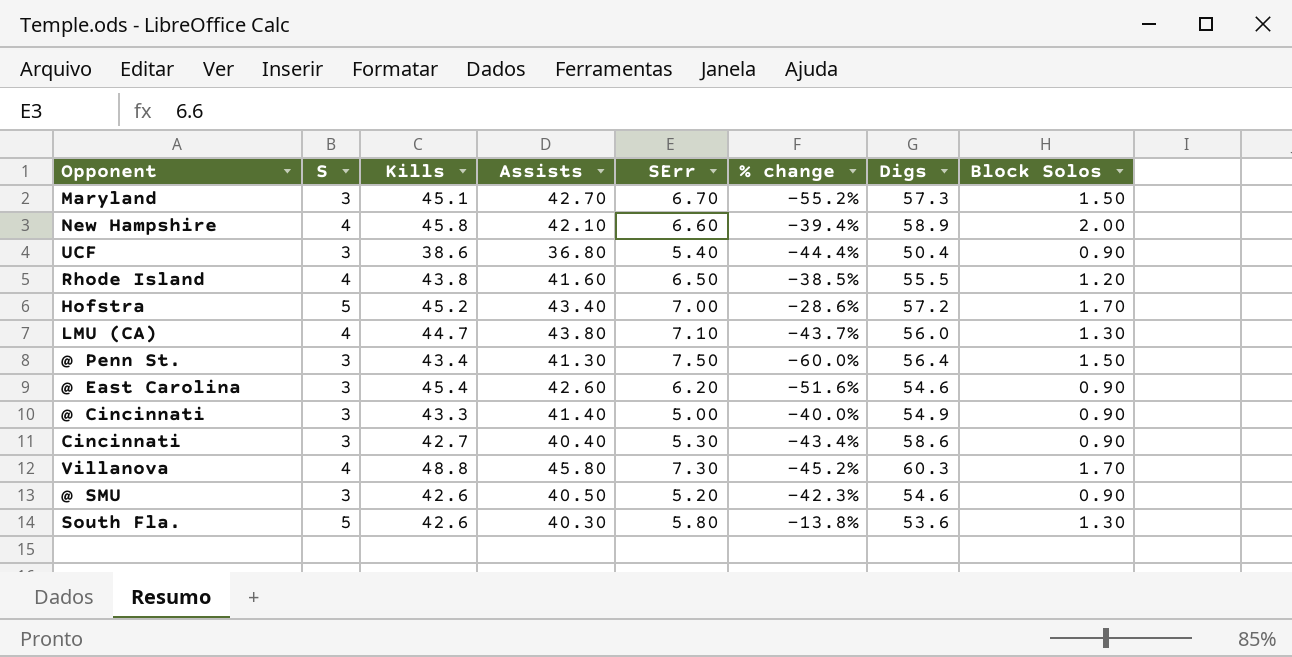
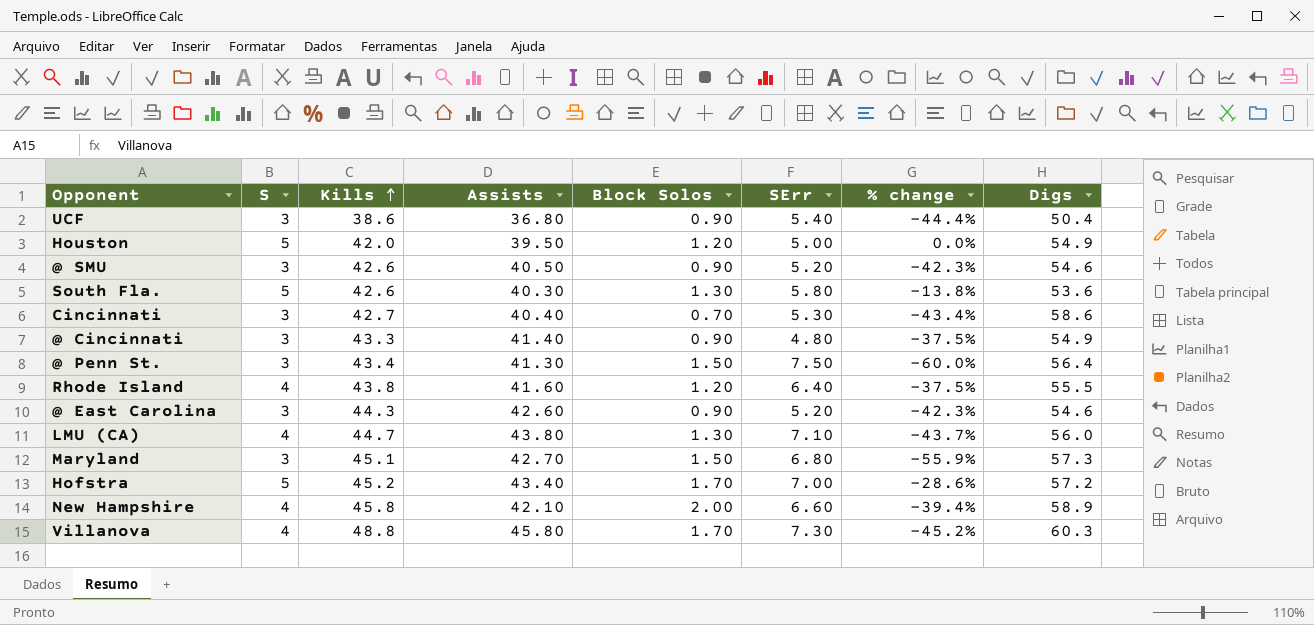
row order: none -> Kills ascending
column Block Solos | position: 8 -> 5
row Houston: none -> 5 | 42.0 | 39.50 | 1.20 | 5.00 | 0.0% | 54.9
Cincinnati | Block Solos: 0.90 -> 0.70
@ Cincinnati | SErr: 5.00 -> 4.80
@ Cincinnati | % change: -40.0% -> -37.5%
Rhode Island | SErr: 6.50 -> 6.40
Rhode Island | % change: -38.5% -> -37.5%
@ East Carolina | Kills: 45.4 -> 44.3
@ East Carolina | SErr: 6.20 -> 5.20
@ East Carolina | % change: -51.6% -> -42.3%
Maryland | SErr: 6.70 -> 6.80
Maryland | % change: -55.2% -> -55.9%

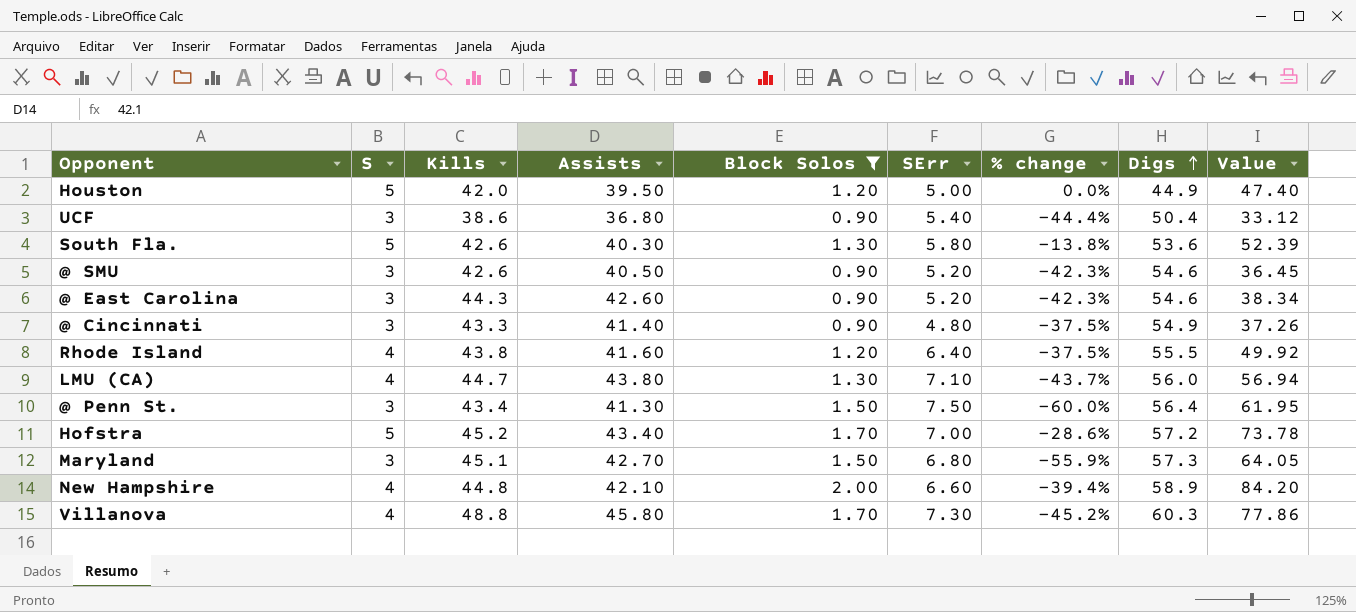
filter: none -> Block Solos != 0.70
row order: Kills ascending -> Digs ascending
column Value | formula: none -> [Assists] * [Block Solos]
Houston | Digs: 54.9 -> 44.9
New Hampshire | Kills: 45.8 -> 44.8

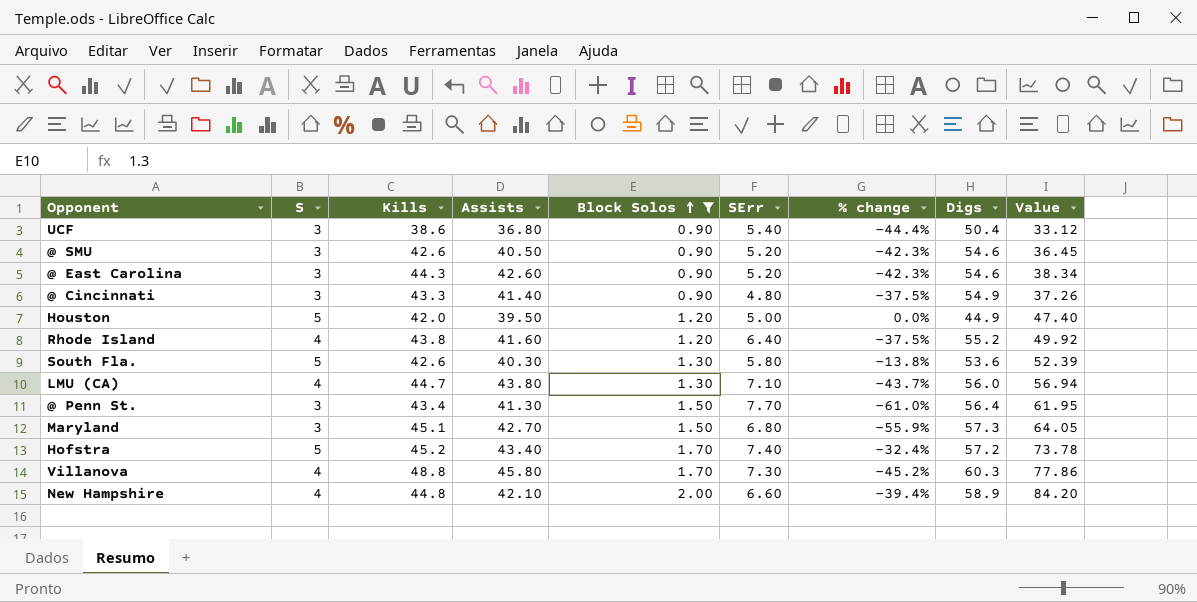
row order: Digs ascending -> Block Solos ascending
Rhode Island | Digs: 55.5 -> 55.2
@ Penn St. | SErr: 7.50 -> 7.70
@ Penn St. | % change: -60.0% -> -61.0%
Hofstra | SErr: 7.00 -> 7.40
Hofstra | % change: -28.6% -> -32.4%

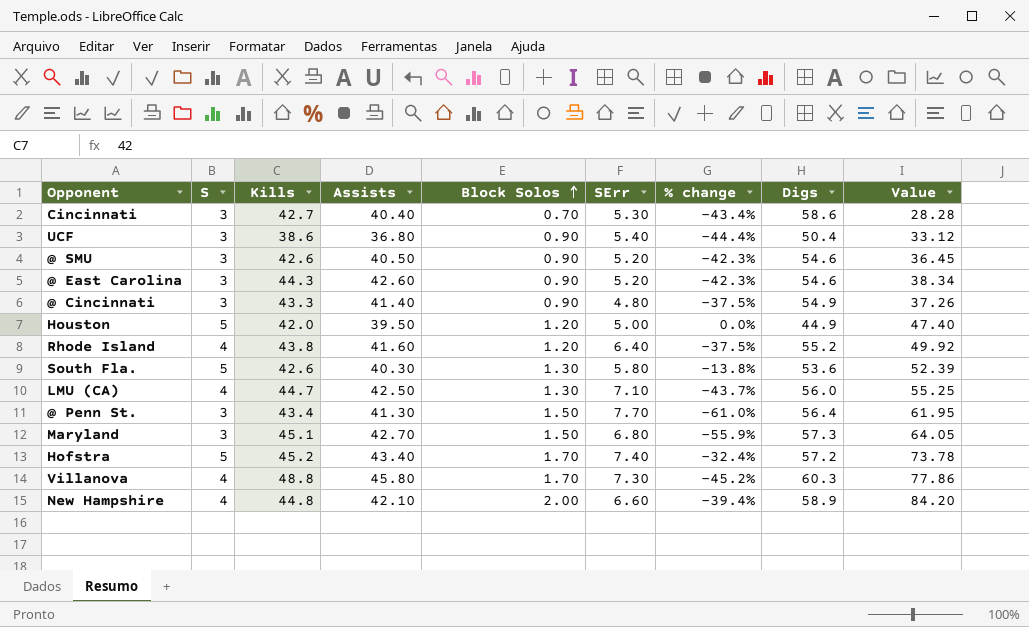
filter: Block Solos != 0.70 -> none
LMU (CA) | Assists: 43.80 -> 42.50
LMU (CA) | Value: 56.94 -> 55.25

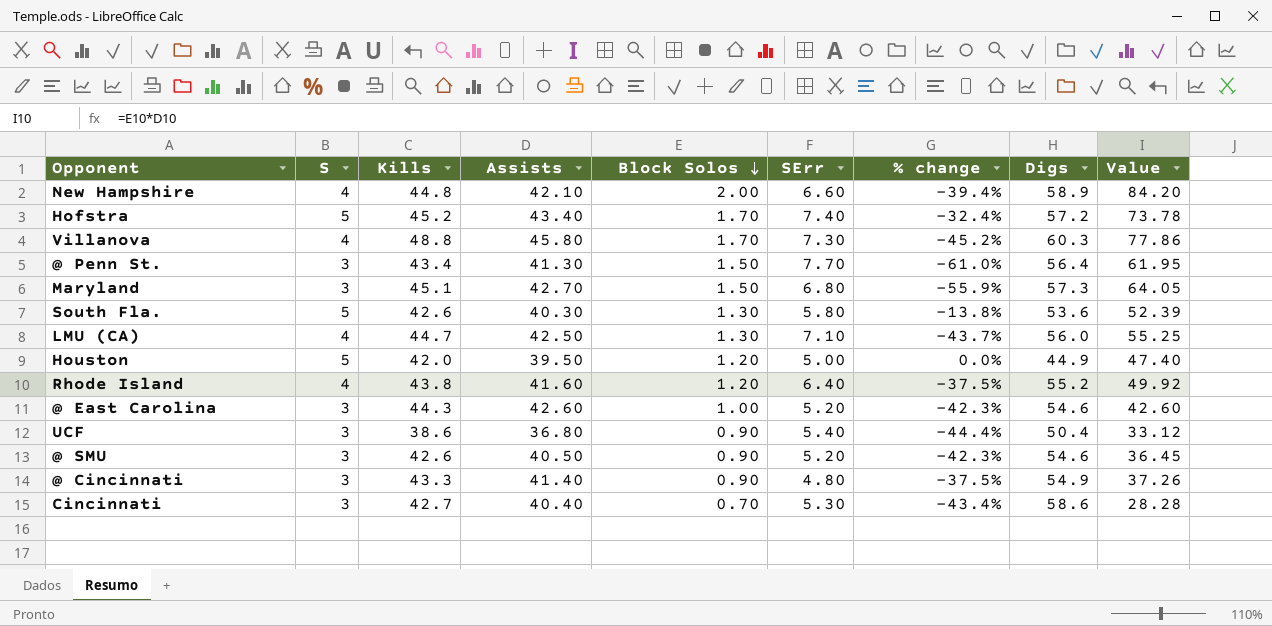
row order: Block Solos ascending -> Block Solos descending
@ East Carolina | Block Solos: 0.90 -> 1.00
@ East Carolina | Value: 38.34 -> 42.60

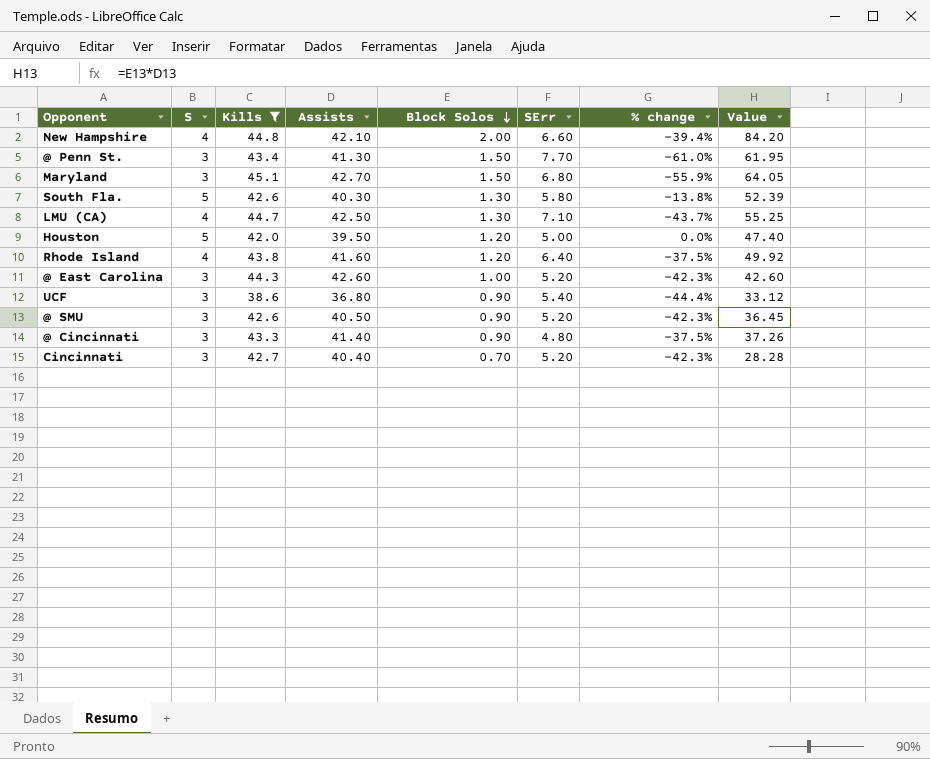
filter: none -> Kills <= 45.1
column Digs | position: 8 -> none
Cincinnati | SErr: 5.30 -> 5.20
Cincinnati | % change: -43.4% -> -42.3%

